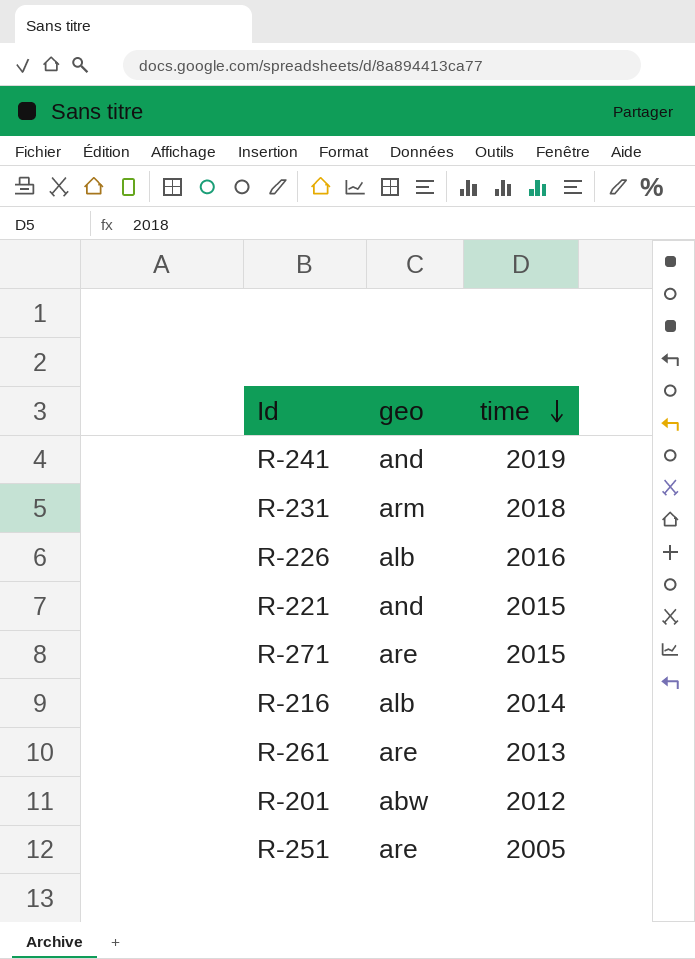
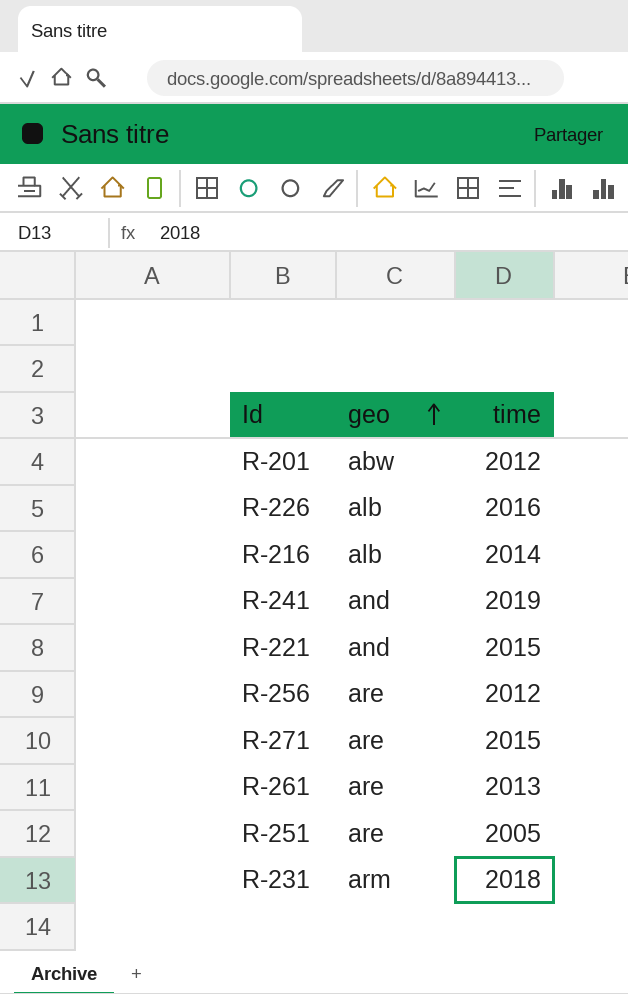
row order: time descending -> geo ascending
row R-256: none -> are | 2012

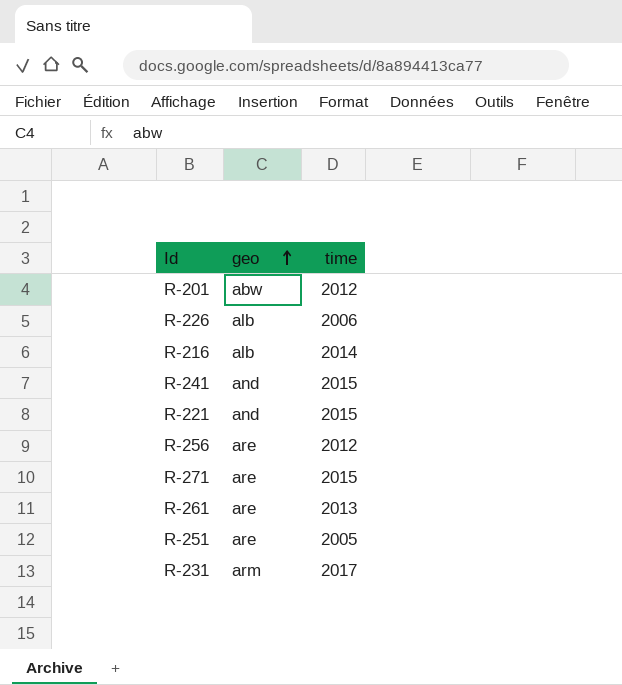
R-226 | time: 2016 -> 2006
R-241 | time: 2019 -> 2015
R-231 | time: 2018 -> 2017

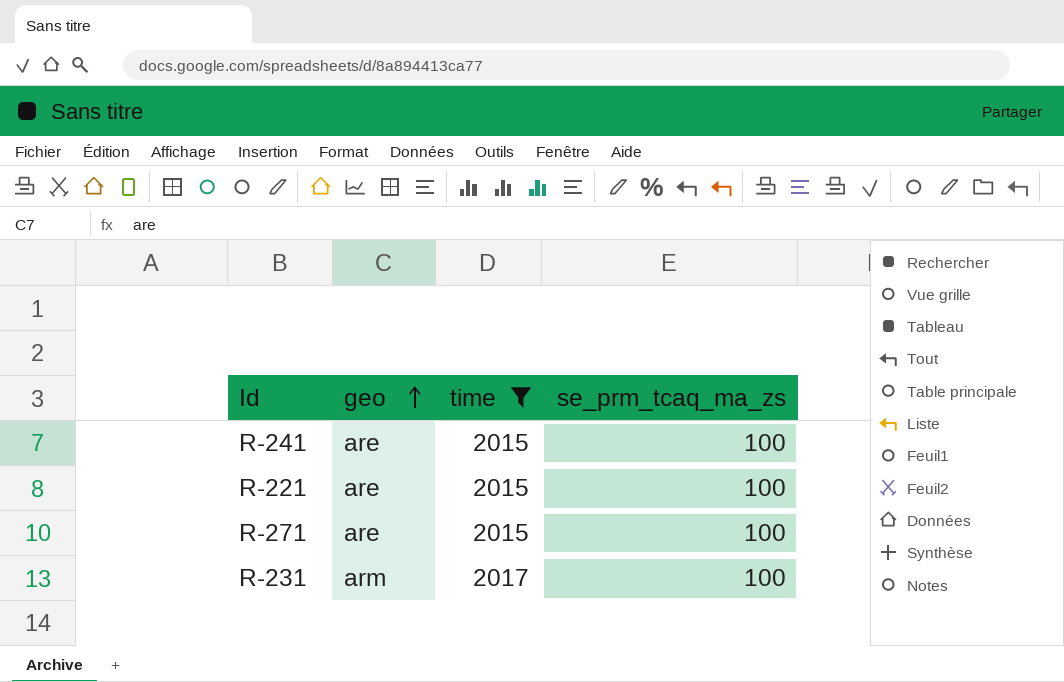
filter: none -> time >= 2015
column se_prm_tcaq_ma_zs | position: none -> 4
R-241 | geo: and -> are
R-221 | geo: and -> are

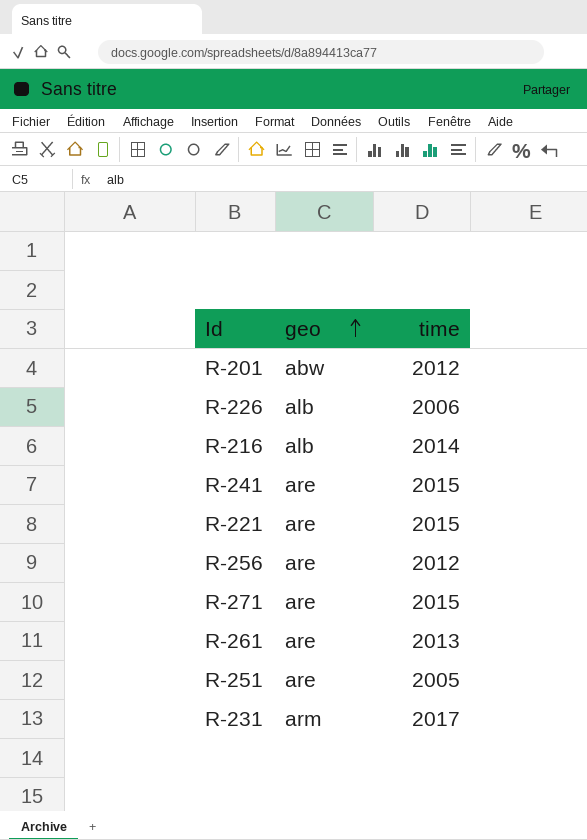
filter: time >= 2015 -> none
column se_prm_tcaq_ma_zs | position: 4 -> none

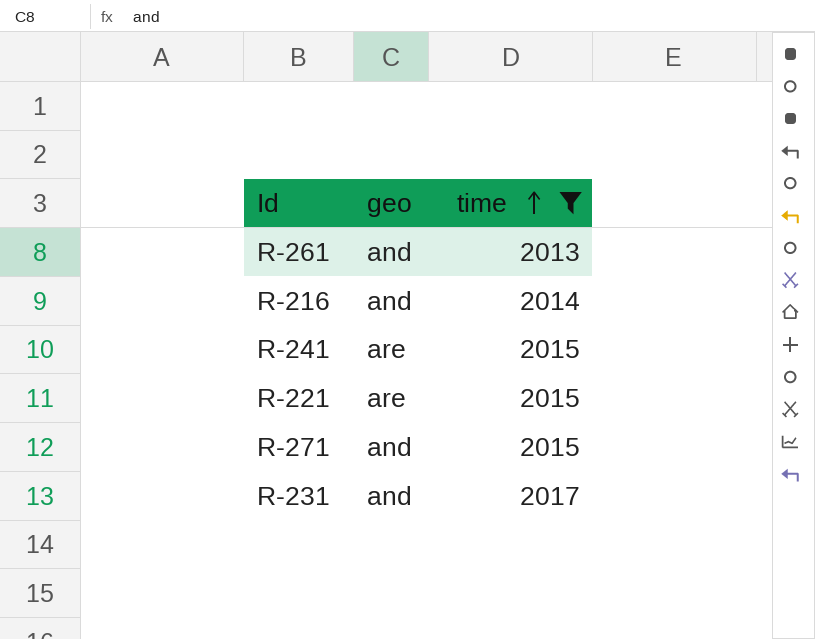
filter: none -> time >= 2013
row order: geo ascending -> time ascending
R-261 | geo: are -> and
R-216 | geo: alb -> and
R-271 | geo: are -> and
R-231 | geo: arm -> and

